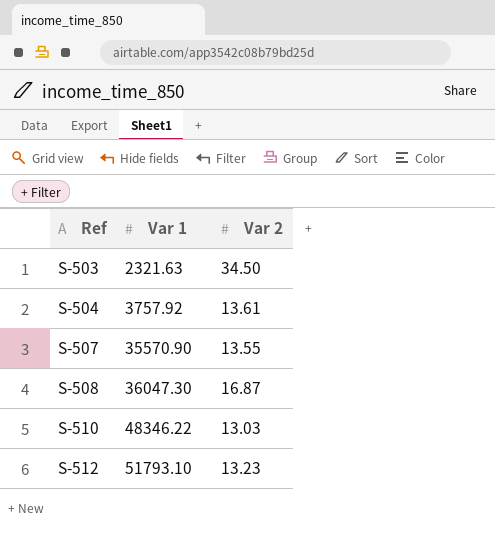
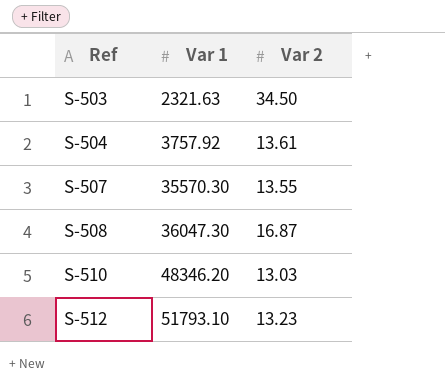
S-507 | Var 1: 35570.90 -> 35570.30
S-510 | Var 1: 48346.22 -> 48346.20

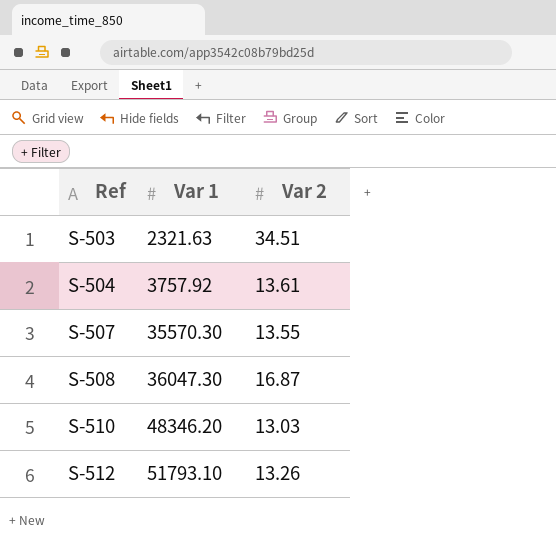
S-503 | Var 2: 34.50 -> 34.51
S-512 | Var 2: 13.23 -> 13.26

